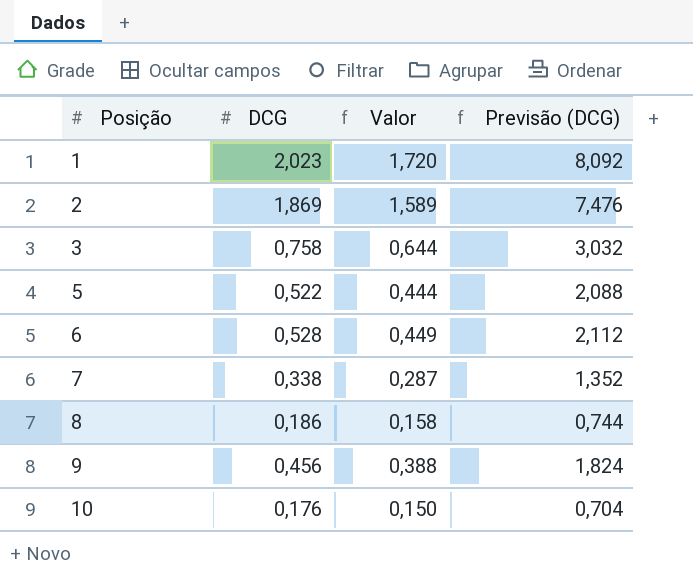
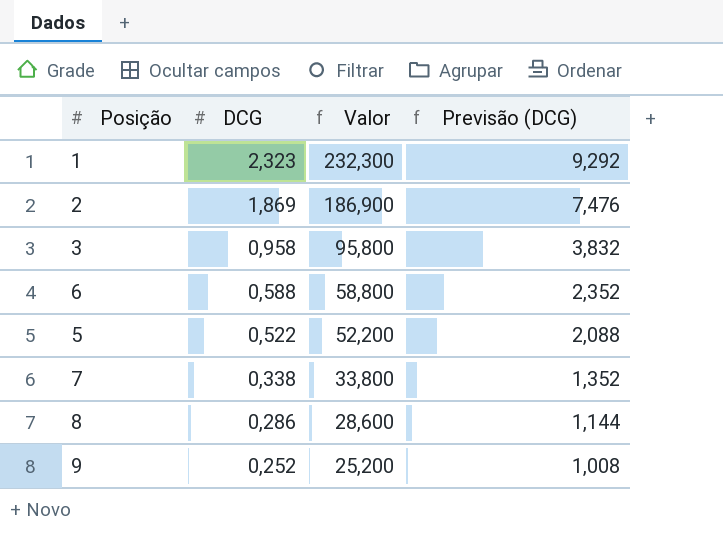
row order: Posição ascending -> DCG descending
column Valor | formula: [DCG] * 0,85 -> [DCG] * 100
row 10: 0,176 | 0,150 | 0,704 -> none
1 | DCG: 2,023 -> 2,323
1 | Previsão (DCG): 8,092 -> 9,292
3 | DCG: 0,758 -> 0,958
3 | Previsão (DCG): 3,032 -> 3,832
6 | DCG: 0,528 -> 0,588
6 | Previsão (DCG): 2,112 -> 2,352
8 | DCG: 0,186 -> 0,286
8 | Previsão (DCG): 0,744 -> 1,144
9 | DCG: 0,456 -> 0,252
9 | Previsão (DCG): 1,824 -> 1,008

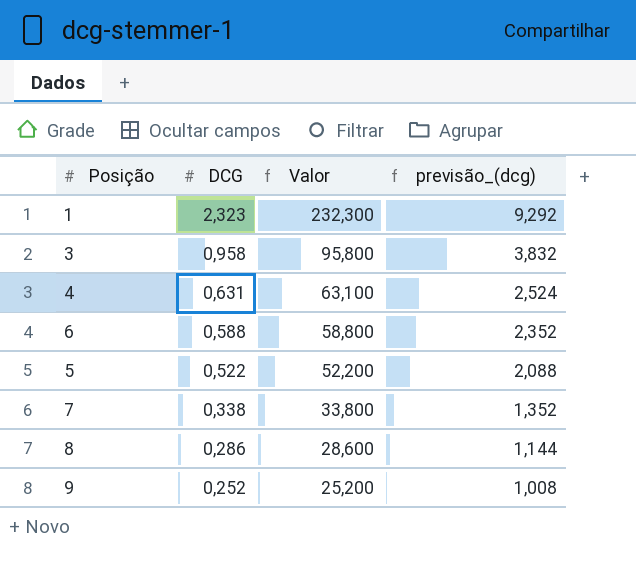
column name: Previsão (DCG) -> previsão_(dcg)
row 2: 1,869 | 186,900 | 7,476 -> none
row 4: none -> 0,631 | 63,100 | 2,524

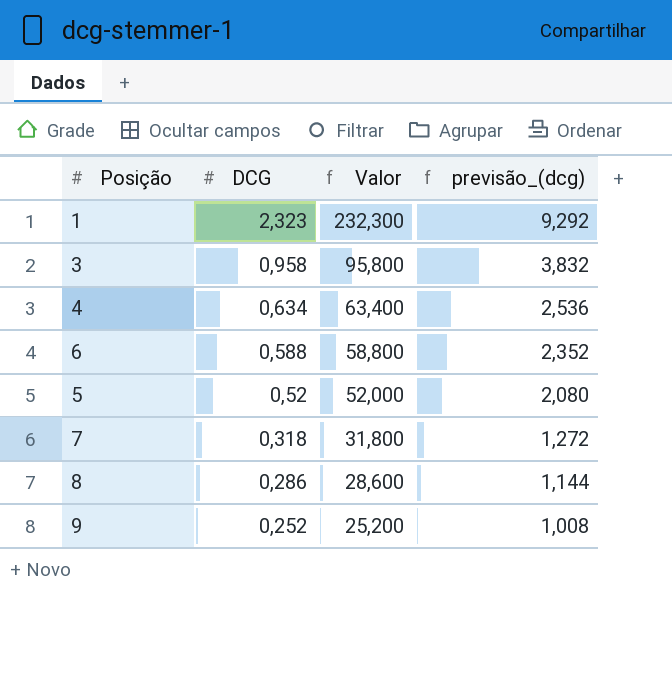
4 | DCG: 0,631 -> 0,634
4 | Valor: 63,100 -> 63,400
4 | previsão_(dcg): 2,524 -> 2,536
5 | DCG: 0,522 -> 0,52
5 | Valor: 52,200 -> 52,000
5 | previsão_(dcg): 2,088 -> 2,080
7 | DCG: 0,338 -> 0,318
7 | Valor: 33,800 -> 31,800
7 | previsão_(dcg): 1,352 -> 1,272

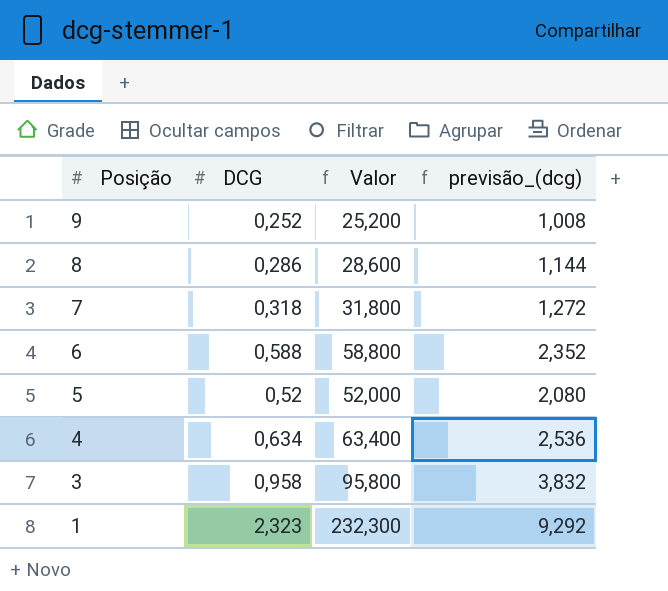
row order: DCG descending -> Posição descending

